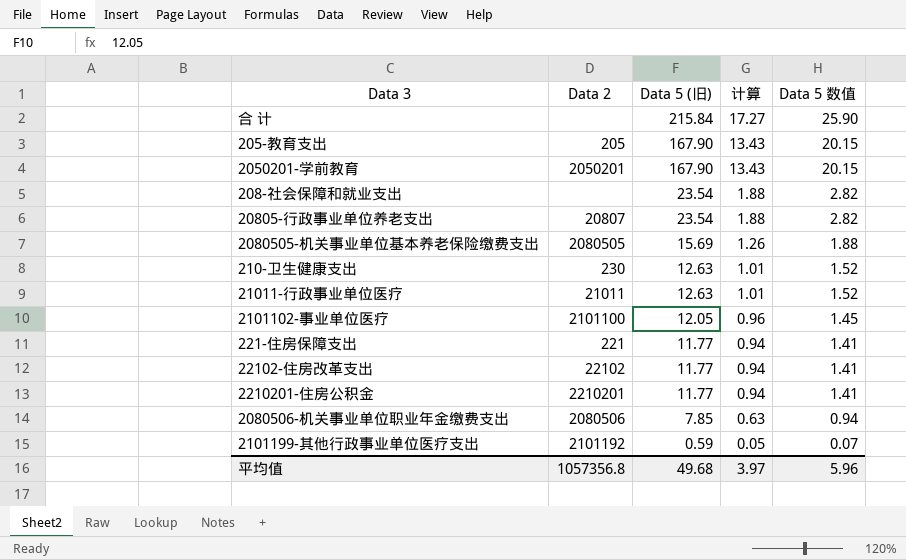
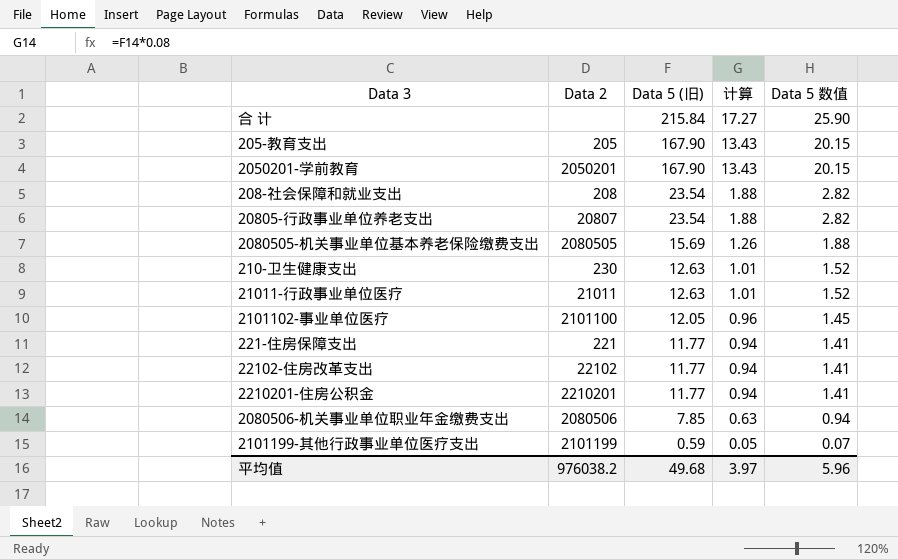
208-社会保障和就业支出 | Data 2: none -> 208
2101199-其他行政事业单位医疗支出 | Data 2: 2101192 -> 2101199
平均值 | Data 2: 1057356.8 -> 976038.2

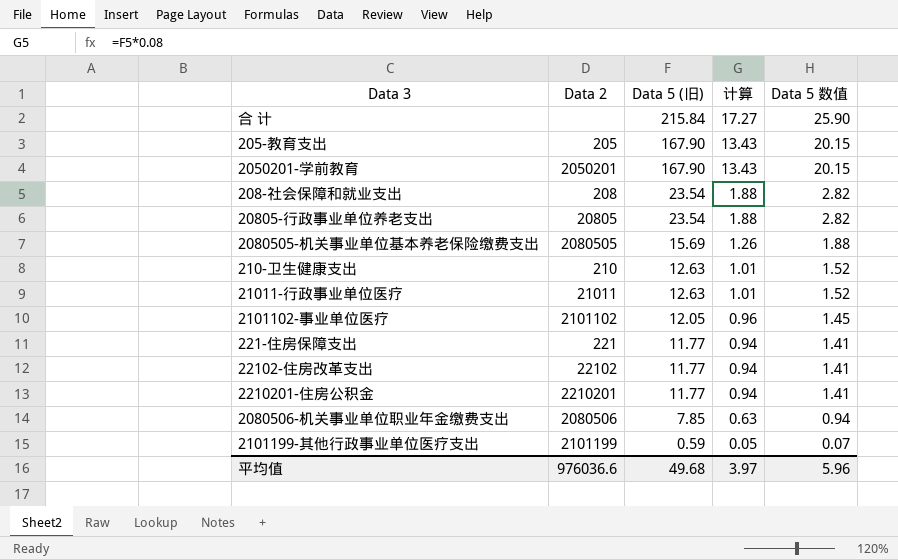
20805-行政事业单位养老支出 | Data 2: 20807 -> 20805
210-卫生健康支出 | Data 2: 230 -> 210
2101102-事业单位医疗 | Data 2: 2101100 -> 2101102
平均值 | Data 2: 976038.2 -> 976036.6

